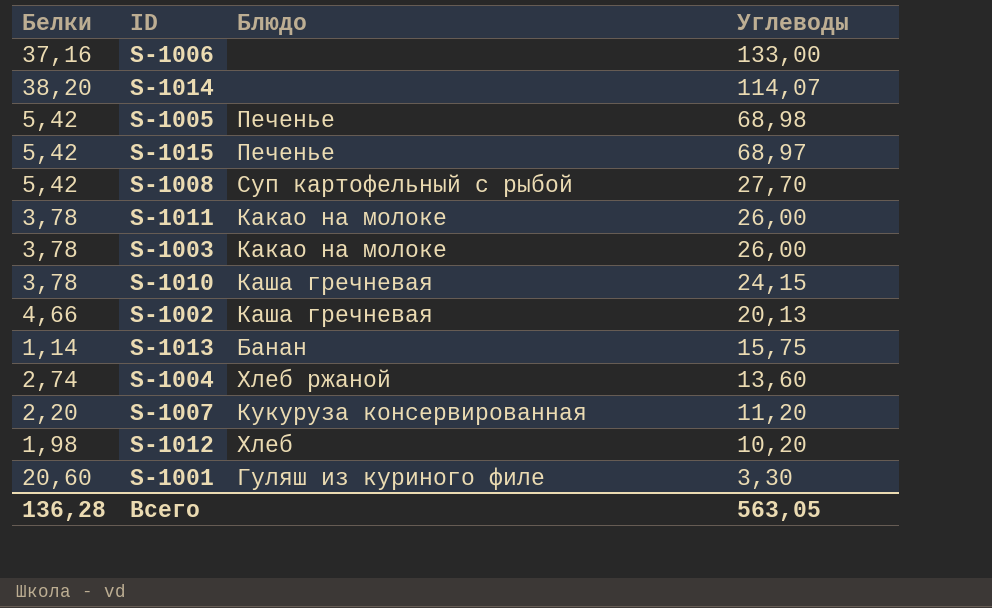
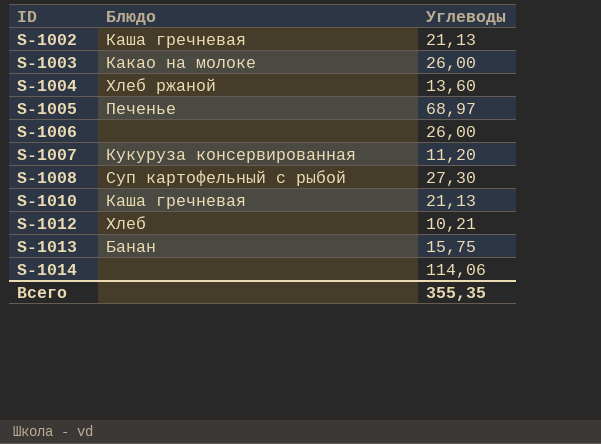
row order: Углеводы descending -> ID ascending
column Белки | position: 1 -> none
row S-1015: 5,42 | Печенье | 68,97 -> none
row S-1011: 3,78 | Какао на молоке | 26,00 -> none
row S-1001: 20,60 | Гуляш из куриного филе | 3,30 -> none
S-1002 | Углеводы: 20,13 -> 21,13
S-1005 | Углеводы: 68,98 -> 68,97
S-1006 | Углеводы: 133,00 -> 26,00
S-1008 | Углеводы: 27,70 -> 27,30
S-1010 | Углеводы: 24,15 -> 21,13
S-1012 | Углеводы: 10,20 -> 10,21
S-1014 | Углеводы: 114,07 -> 114,06
Всего | Углеводы: 563,05 -> 355,35

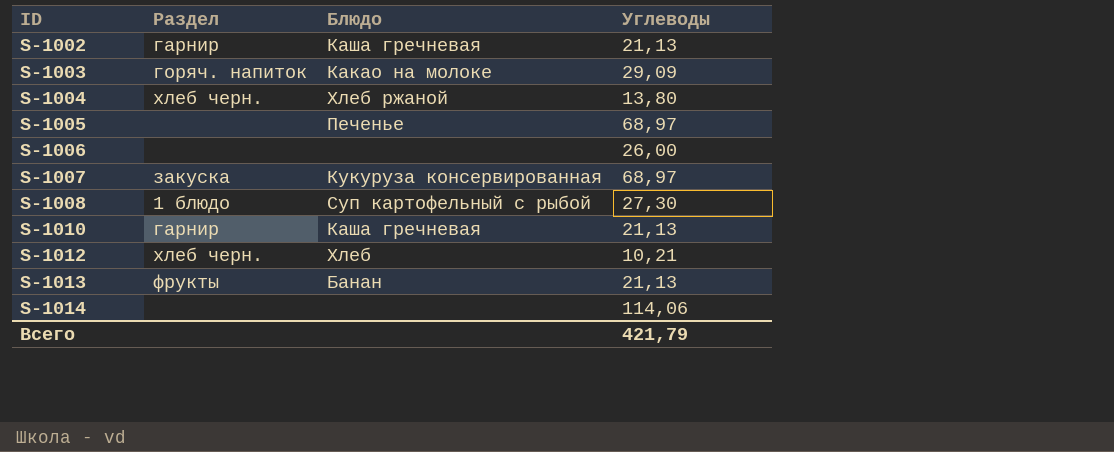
column Раздел | position: none -> 2
S-1003 | Углеводы: 26,00 -> 29,09
S-1004 | Углеводы: 13,60 -> 13,80
S-1007 | Углеводы: 11,20 -> 68,97
S-1013 | Углеводы: 15,75 -> 21,13
Всего | Углеводы: 355,35 -> 421,79

